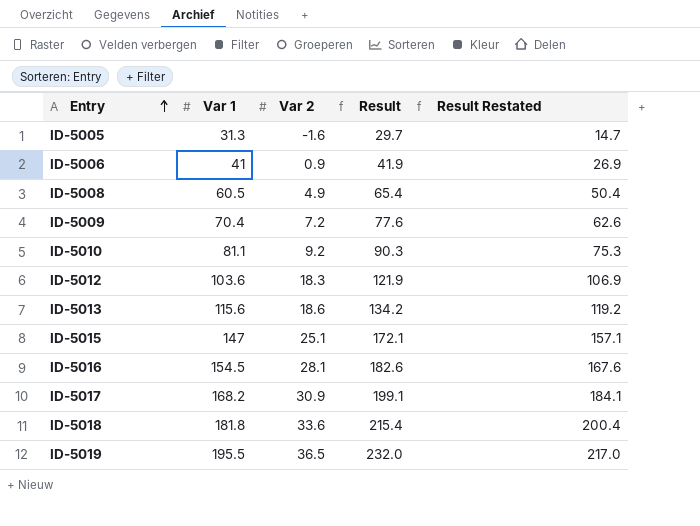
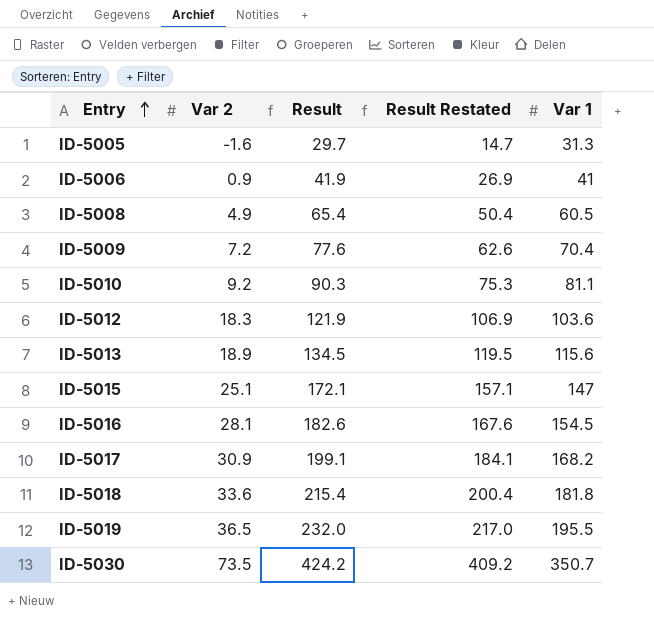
column Var 1 | position: 2 -> 5
ID-5013 | Var 2: 18.6 -> 18.9
ID-5013 | Result: 134.2 -> 134.5
ID-5013 | Result Restated: 119.2 -> 119.5
row ID-5030: none -> 73.5 | 424.2 | 409.2 | 350.7

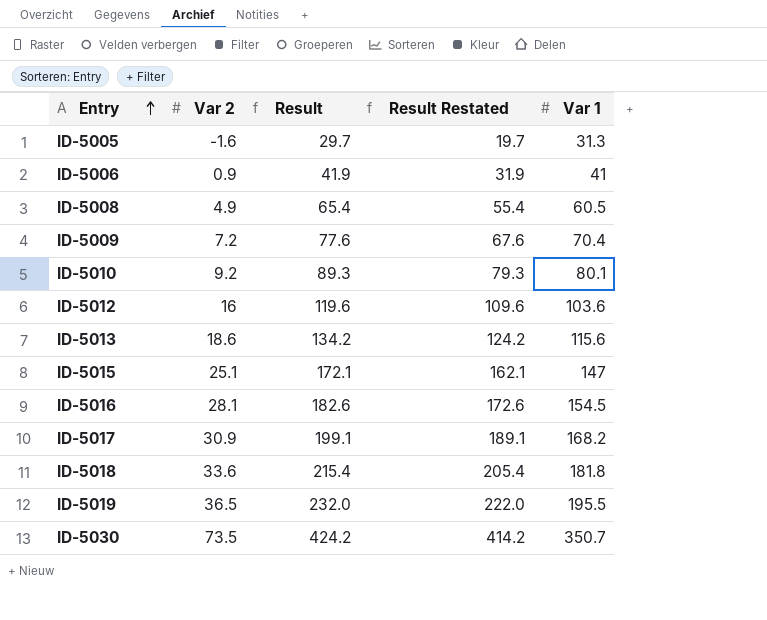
column Result Restated | formula: [Result] - 15 -> [Result] - 10
ID-5010 | Result: 90.3 -> 89.3
ID-5010 | Var 1: 81.1 -> 80.1
ID-5012 | Var 2: 18.3 -> 16
ID-5012 | Result: 121.9 -> 119.6
ID-5013 | Var 2: 18.9 -> 18.6
ID-5013 | Result: 134.5 -> 134.2

